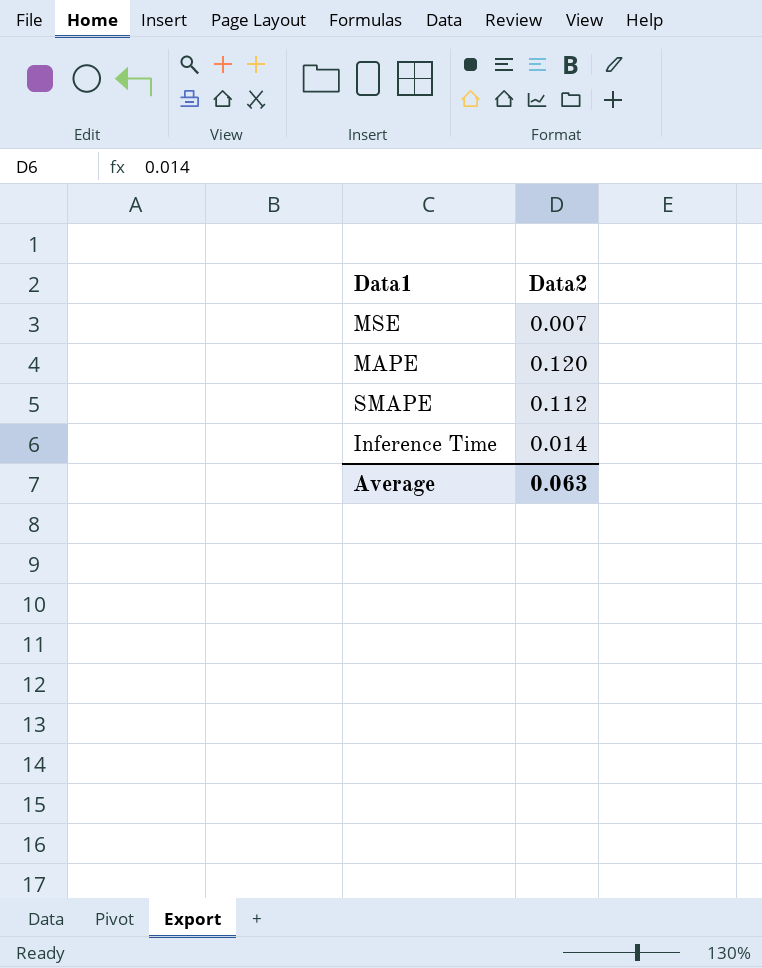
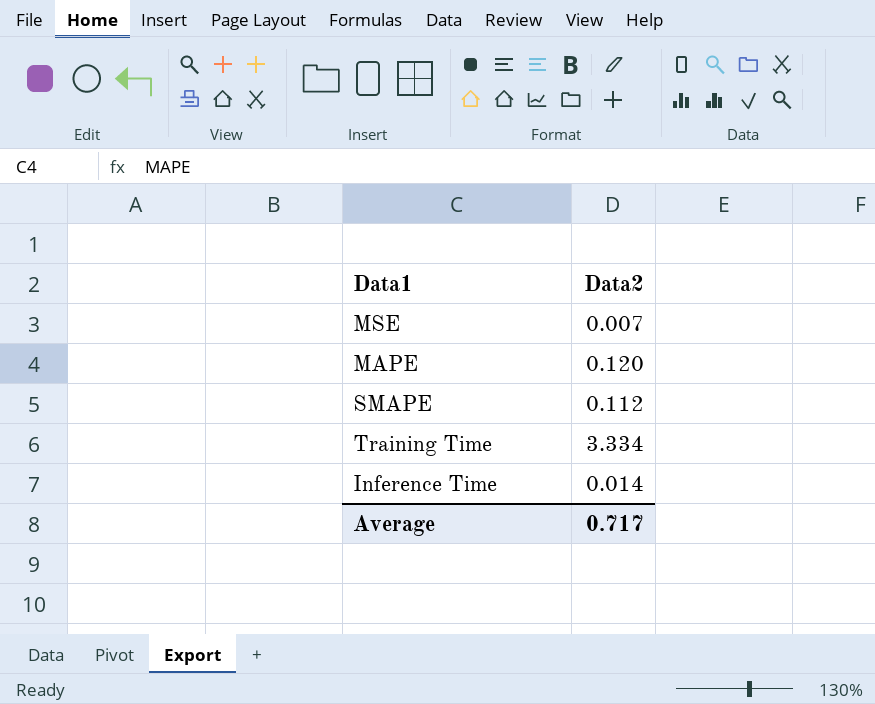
row Training Time: none -> 3.334
Average | Data2: 0.063 -> 0.717

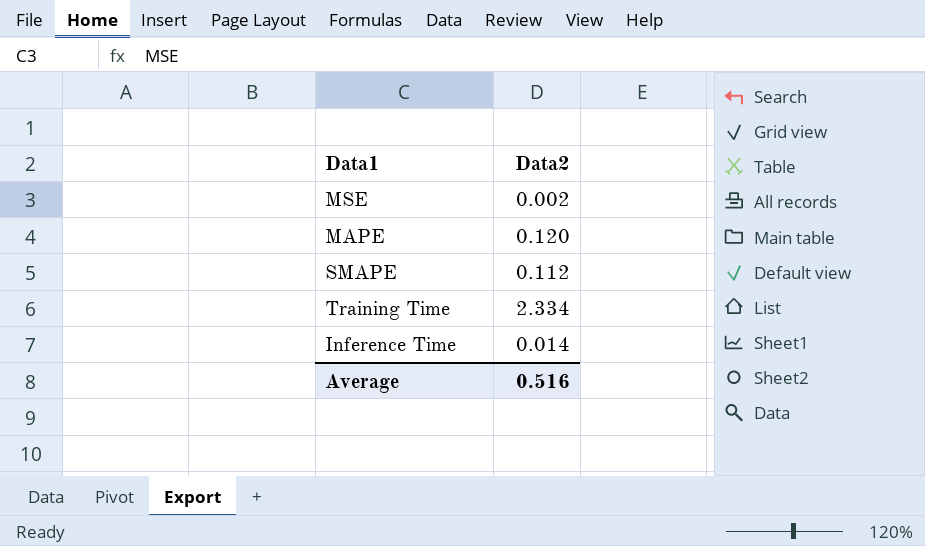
MSE | Data2: 0.007 -> 0.002
Training Time | Data2: 3.334 -> 2.334
Average | Data2: 0.717 -> 0.516

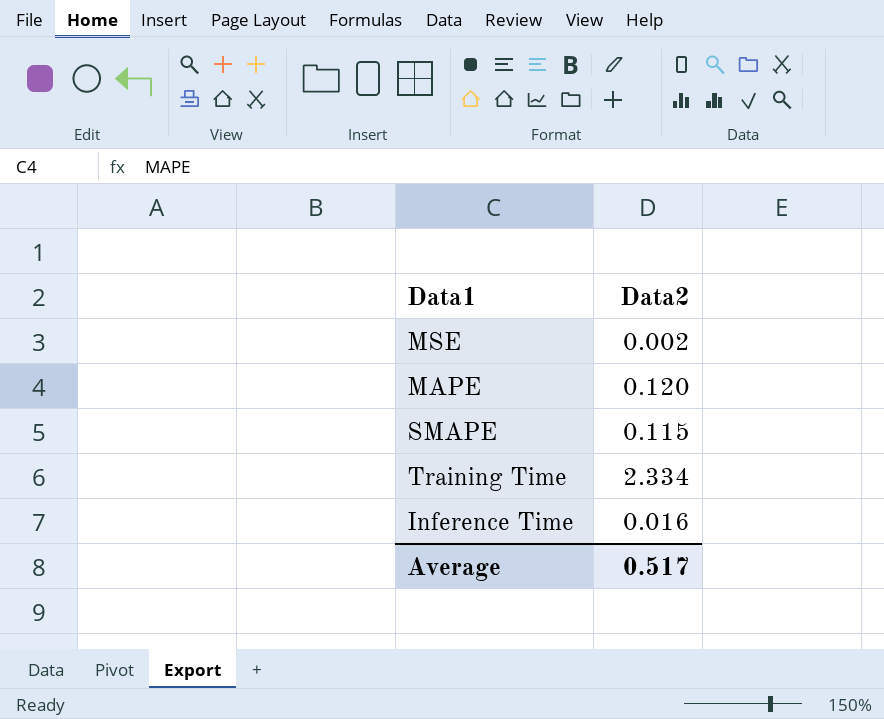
SMAPE | Data2: 0.112 -> 0.115
Inference Time | Data2: 0.014 -> 0.016
Average | Data2: 0.516 -> 0.517

